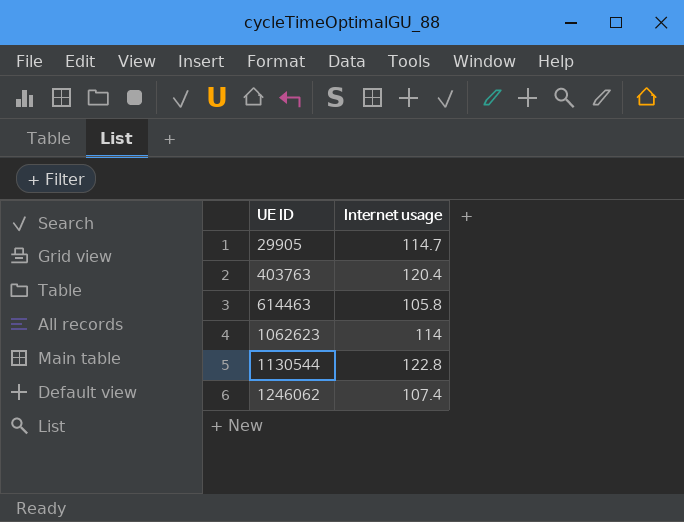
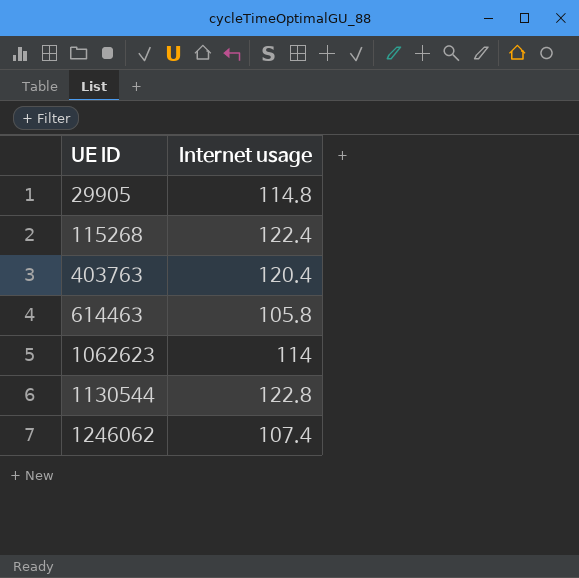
29905 | Internet usage: 114.7 -> 114.8
row 115268: none -> 122.4

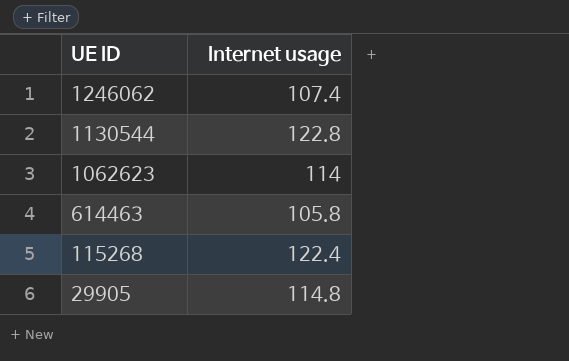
row order: UE ID ascending -> UE ID descending
row 403763: 120.4 -> none

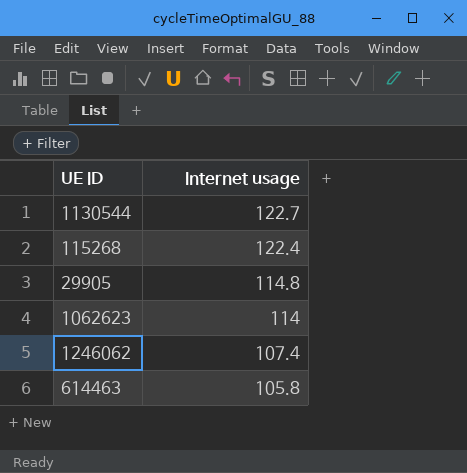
row order: UE ID descending -> Internet usage descending
1130544 | Internet usage: 122.8 -> 122.7

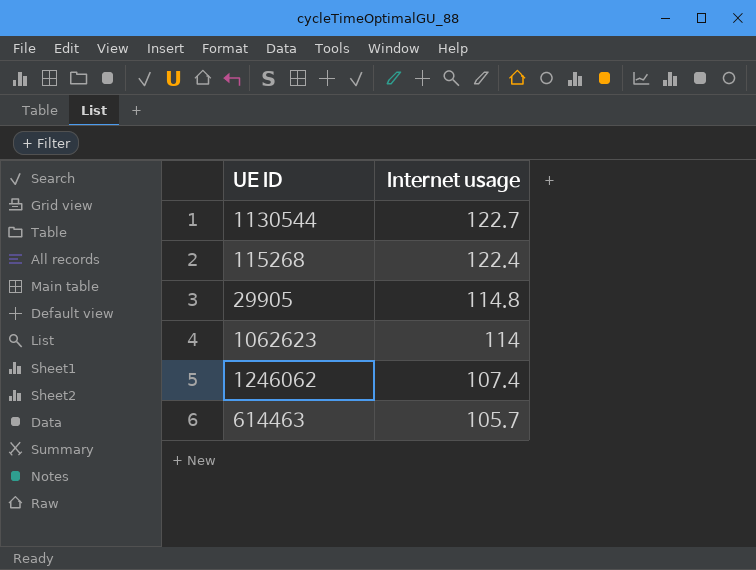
614463 | Internet usage: 105.8 -> 105.7

